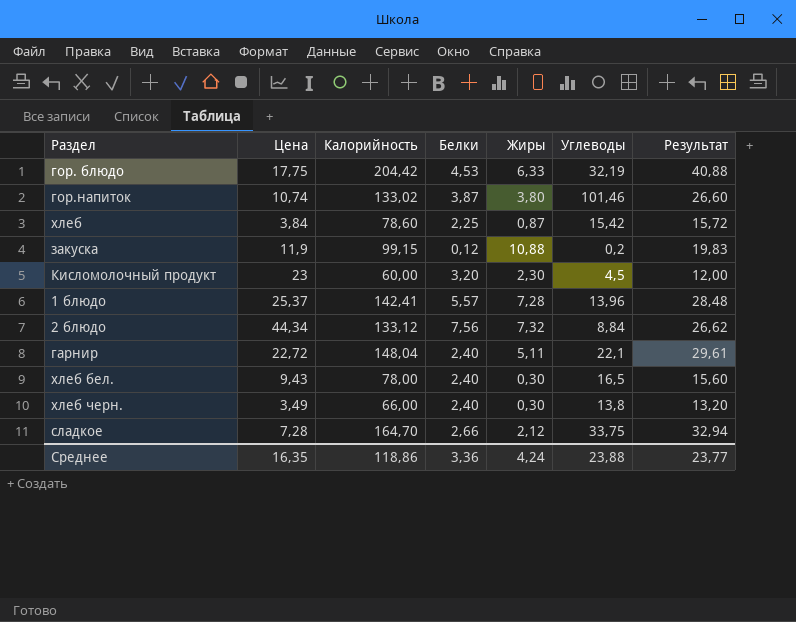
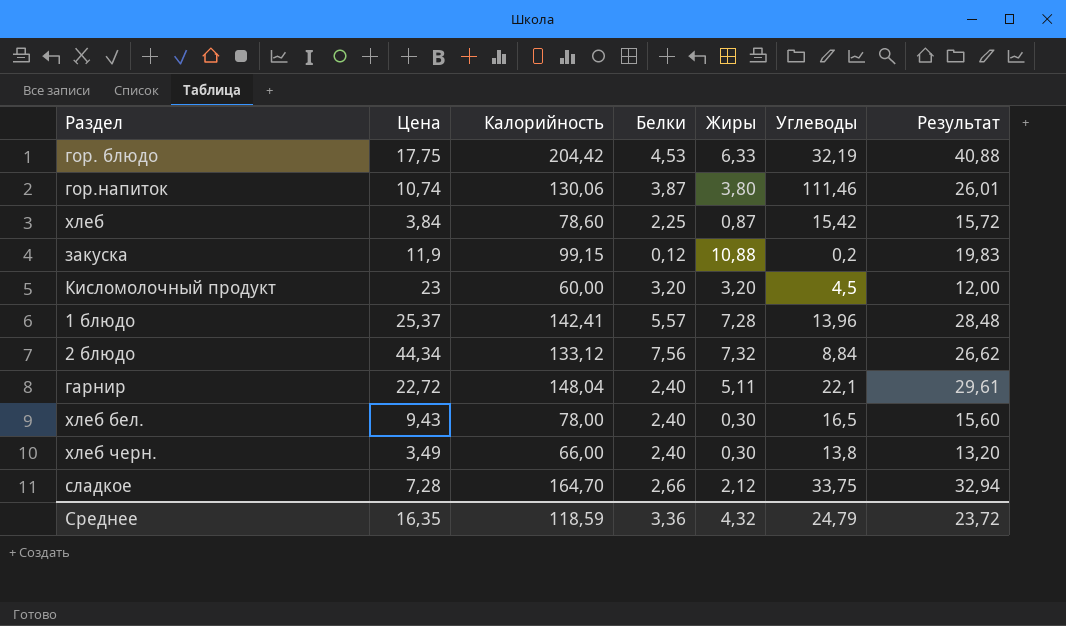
гор.напиток | Калорийность: 133,02 -> 130,06
гор.напиток | Углеводы: 101,46 -> 111,46
гор.напиток | Результат: 26,60 -> 26,01
Кисломолочный продукт | Жиры: 2,30 -> 3,20
Среднее | Калорийность: 118,86 -> 118,59
Среднее | Жиры: 4,24 -> 4,32
Среднее | Углеводы: 23,88 -> 24,79
Среднее | Результат: 23,77 -> 23,72

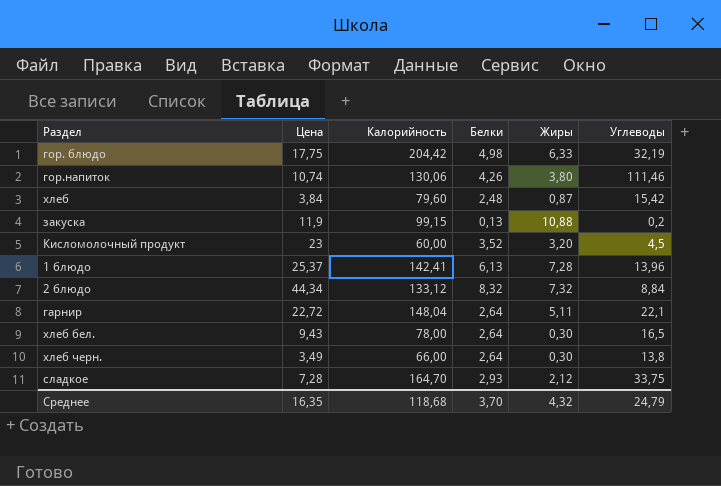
column Результат | formula: [Калорийность] * 0,2 -> none
гор. блюдо | Белки: 4,53 -> 4,98
гор.напиток | Белки: 3,87 -> 4,26
хлеб | Калорийность: 78,60 -> 79,60
хлеб | Белки: 2,25 -> 2,48
закуска | Белки: 0,12 -> 0,13
Кисломолочный продукт | Белки: 3,20 -> 3,52
1 блюдо | Белки: 5,57 -> 6,13
2 блюдо | Белки: 7,56 -> 8,32
гарнир | Белки: 2,40 -> 2,64
хлеб бел. | Белки: 2,40 -> 2,64
хлеб черн. | Белки: 2,40 -> 2,64
сладкое | Белки: 2,66 -> 2,93
Среднее | Калорийность: 118,59 -> 118,68
Среднее | Белки: 3,36 -> 3,70

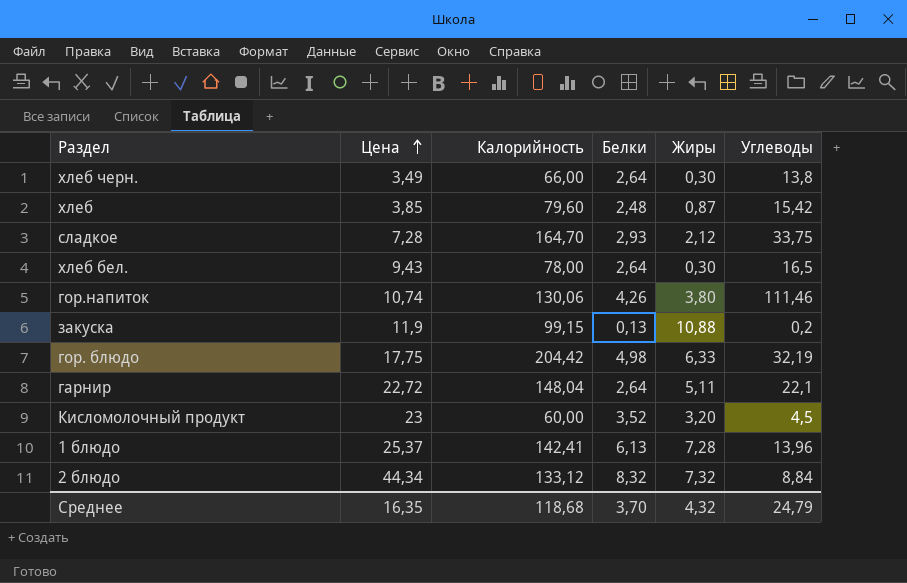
row order: none -> Цена ascending
хлеб | Цена: 3,84 -> 3,85

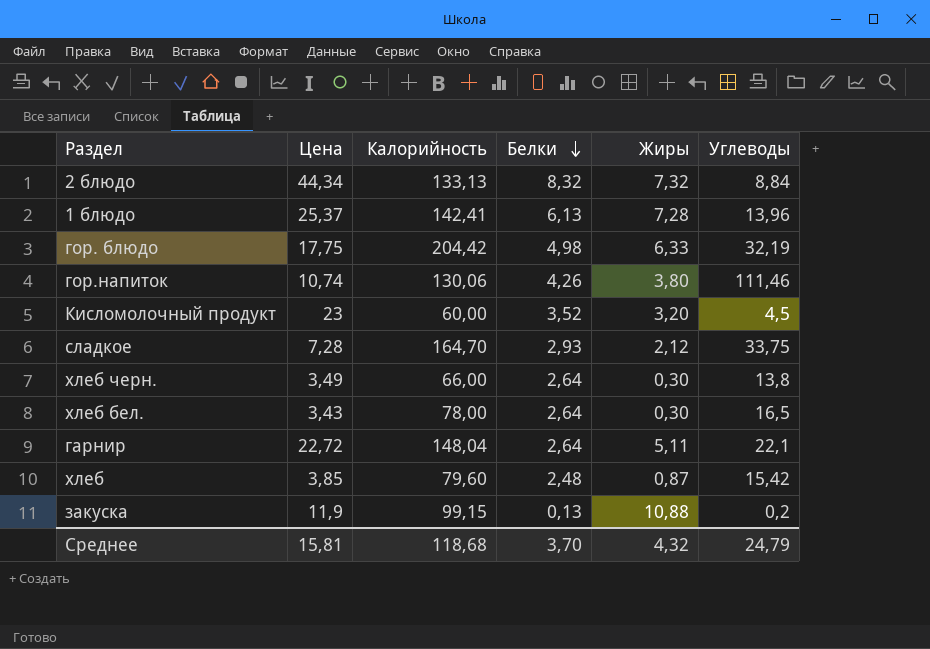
row order: Цена ascending -> Белки descending
2 блюдо | Калорийность: 133,12 -> 133,13
хлеб бел. | Цена: 9,43 -> 3,43
Среднее | Цена: 16,35 -> 15,81

